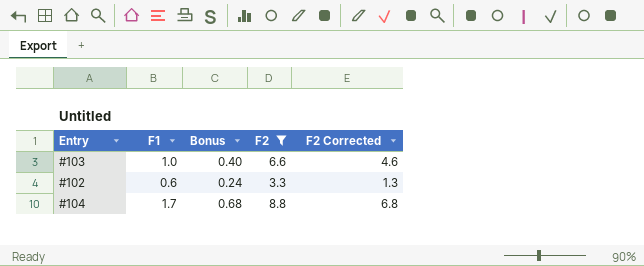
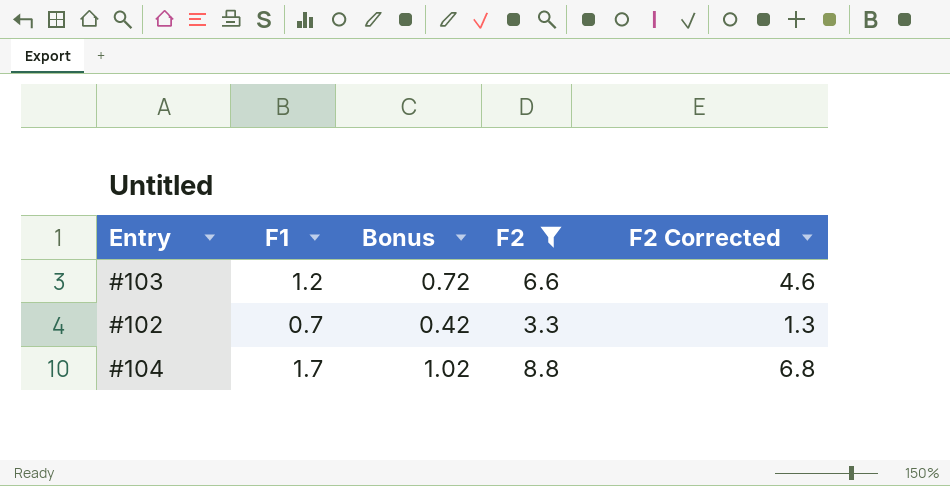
column Bonus | formula: [F1] * 0.4 -> [F1] * 0.6
#103 | F1: 1.0 -> 1.2
#102 | F1: 0.6 -> 0.7

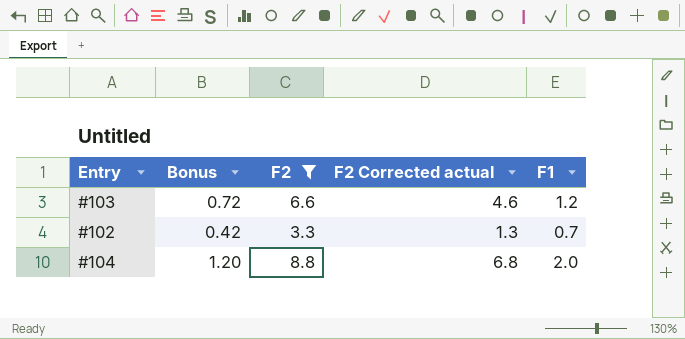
column name: F2 Corrected -> F2 Corrected actual
column F1 | position: 2 -> 5
#104 | Bonus: 1.02 -> 1.20
#104 | F1: 1.7 -> 2.0

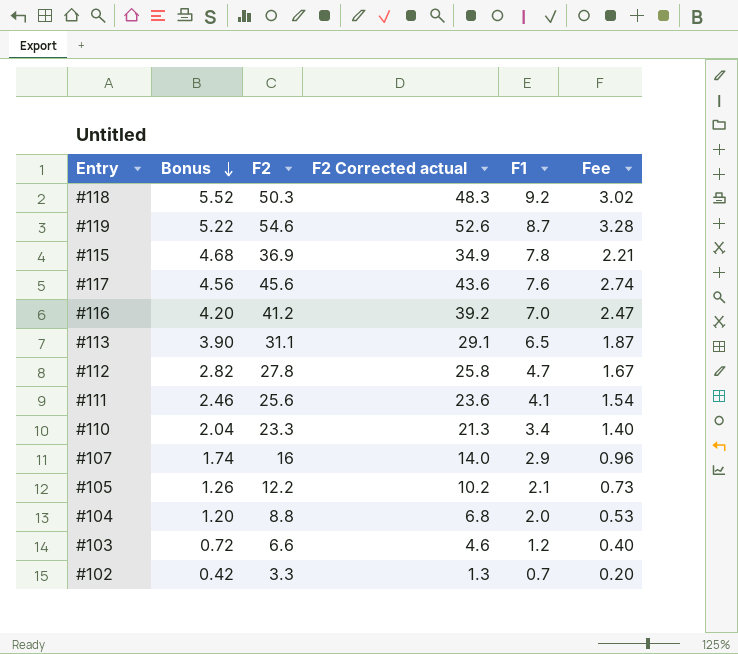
filter: F2 <= 8.8 -> none
row order: none -> Bonus descending
column Fee | formula: none -> [F2] * 0.06

